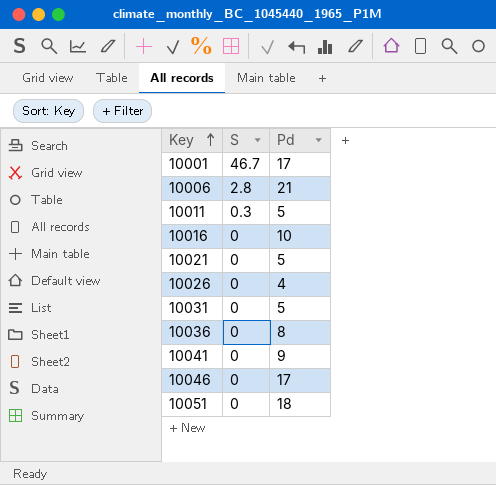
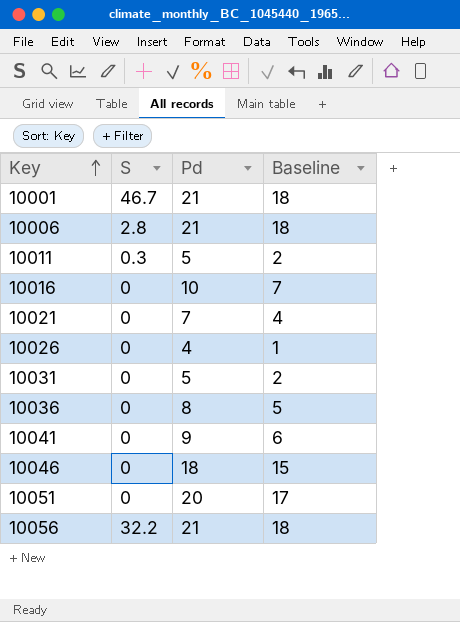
column Baseline | formula: none -> [Pd] - 3
10001 | Pd: 17 -> 21
10021 | Pd: 5 -> 7
10046 | Pd: 17 -> 18
10051 | Pd: 18 -> 20
row 10056: none -> 32.2 | 21 | 18

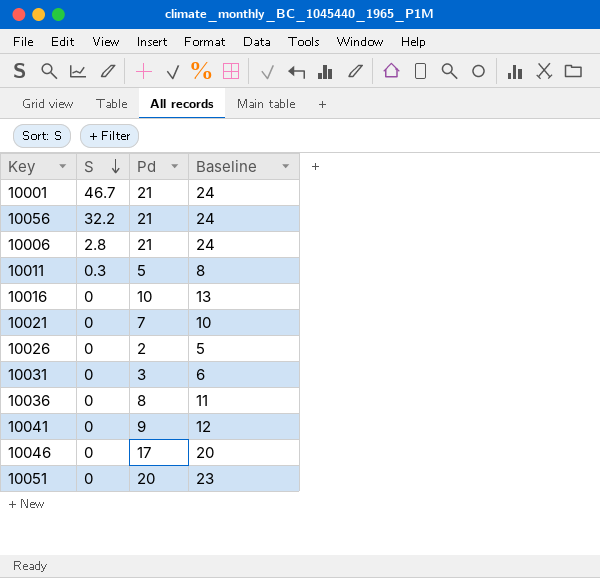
row order: Key ascending -> S descending
column Baseline | formula: [Pd] - 3 -> [Pd] + 3
10026 | Pd: 4 -> 2
10031 | Pd: 5 -> 3
10046 | Pd: 18 -> 17

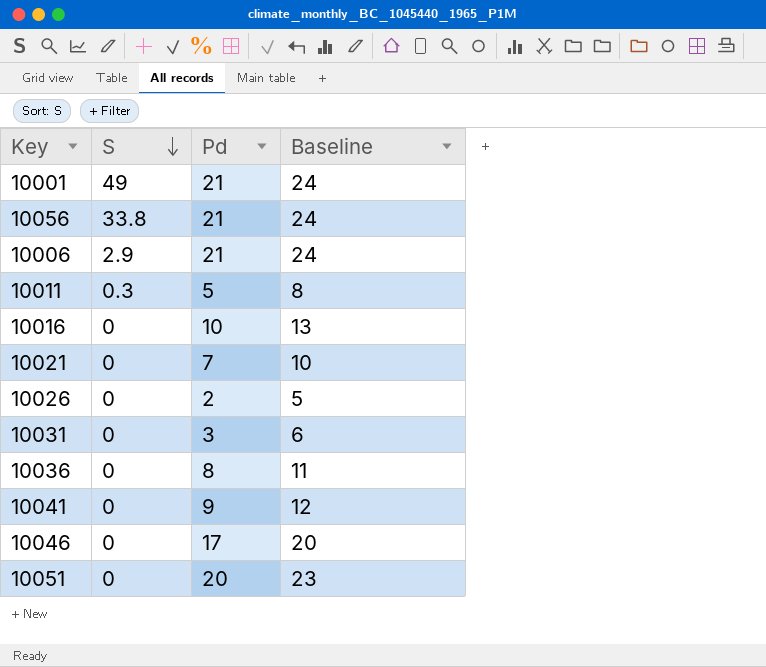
10001 | S: 46.7 -> 49
10056 | S: 32.2 -> 33.8
10006 | S: 2.8 -> 2.9

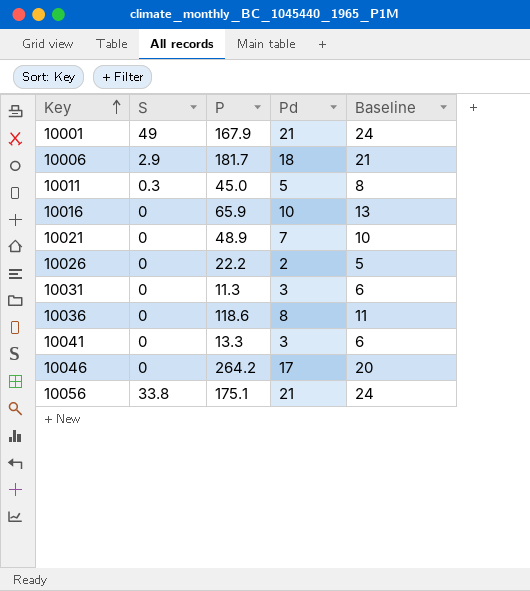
row order: S descending -> Key ascending
column P | position: none -> 3
row 10051: 0 | 20 | 23 -> none
10006 | Pd: 21 -> 18
10006 | Baseline: 24 -> 21
10041 | Pd: 9 -> 3
10041 | Baseline: 12 -> 6

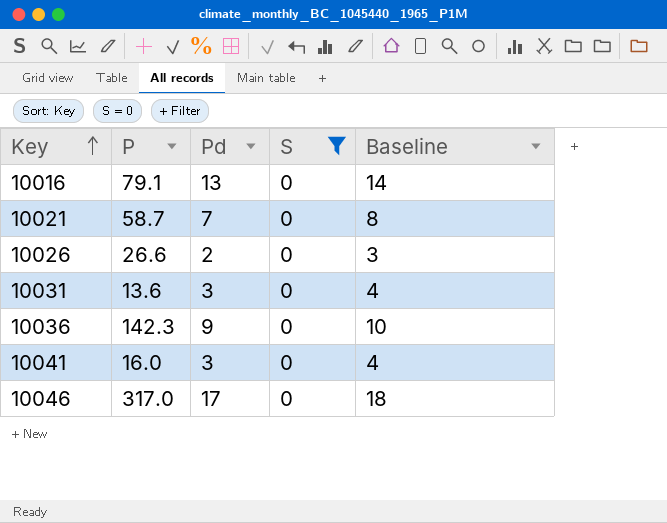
filter: none -> S = 0
column S | position: 2 -> 4
column Baseline | formula: [Pd] + 3 -> [Pd] + 1
10016 | P: 65.9 -> 79.1
10016 | Pd: 10 -> 13
10021 | P: 48.9 -> 58.7
10026 | P: 22.2 -> 26.6
10031 | P: 11.3 -> 13.6
10036 | P: 118.6 -> 142.3
10036 | Pd: 8 -> 9
10041 | P: 13.3 -> 16.0
10046 | P: 264.2 -> 317.0

